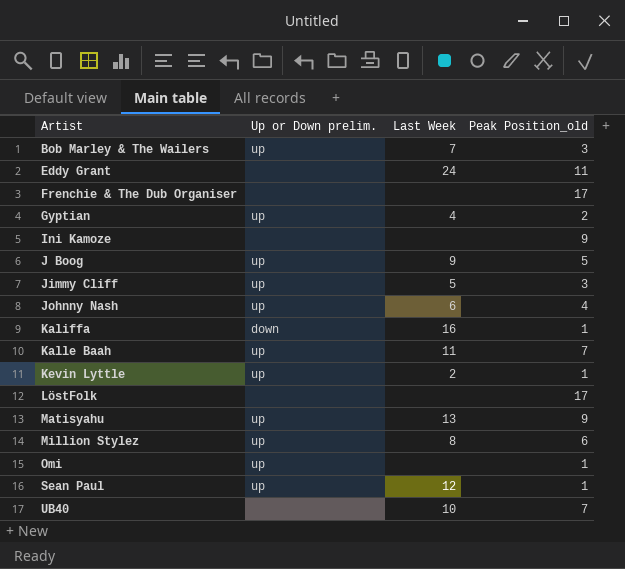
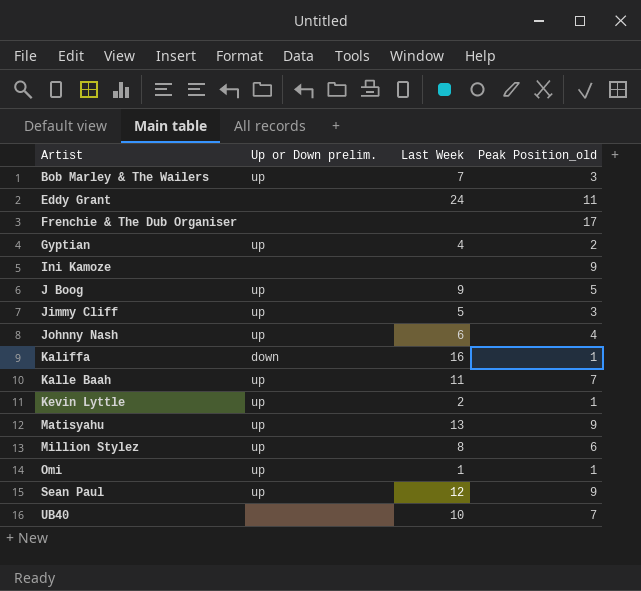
row LöstFolk: none | none | 17 -> none
Omi | Last Week: none -> 1
Sean Paul | Peak Position_old: 1 -> 9

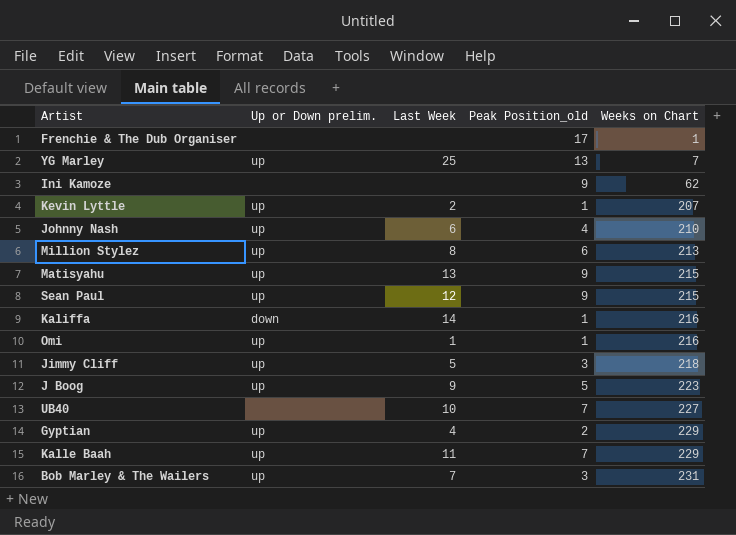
row order: Artist ascending -> Weeks on Chart ascending
column Weeks on Chart | position: none -> 5
row Eddy Grant: none | 24 | 11 -> none
row YG Marley: none -> up | 25 | 13 | 7
Kaliffa | Last Week: 16 -> 14

